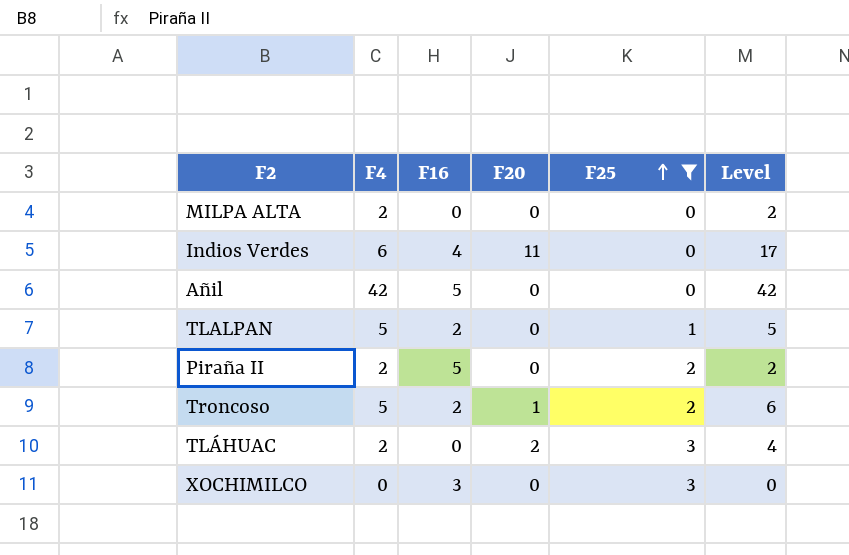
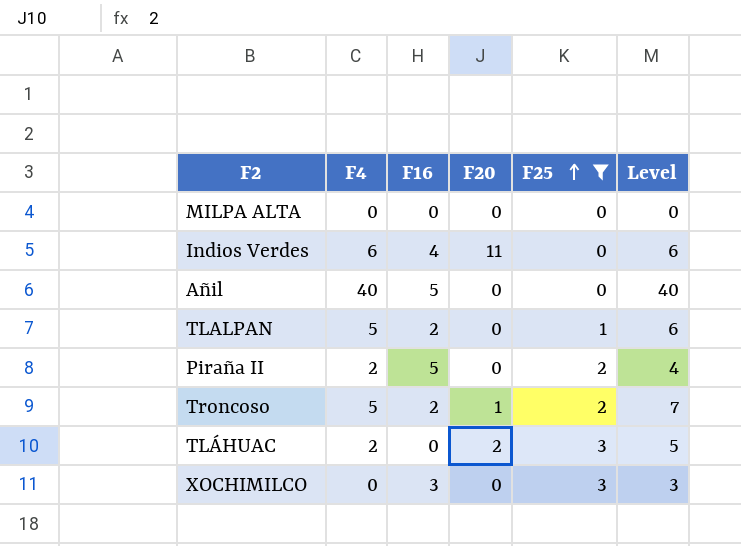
column Level | formula: [F4] + [F20] -> [F4] + [F25]
MILPA ALTA | F4: 2 -> 0
Añil | F4: 42 -> 40

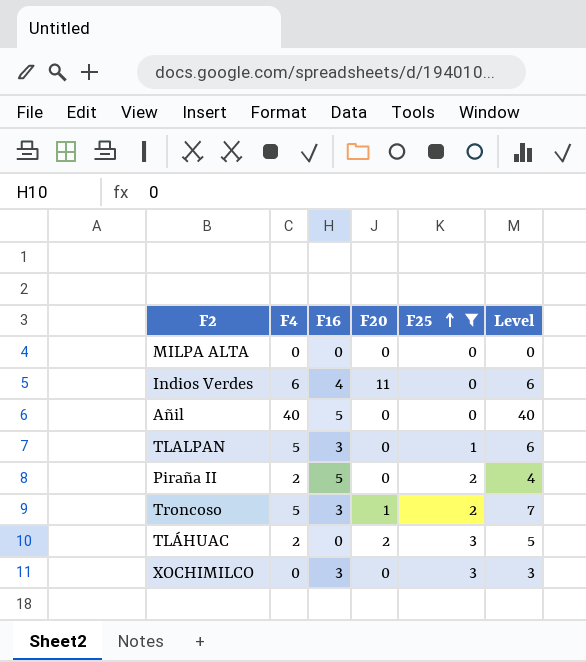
TLALPAN | F16: 2 -> 3
Troncoso | F16: 2 -> 3

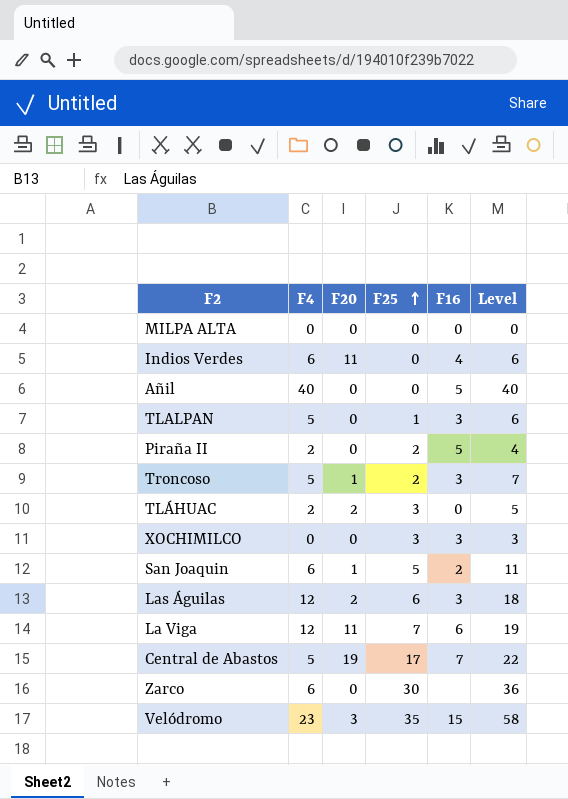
filter: F25 <= 3 -> none
column F16 | position: 3 -> 5

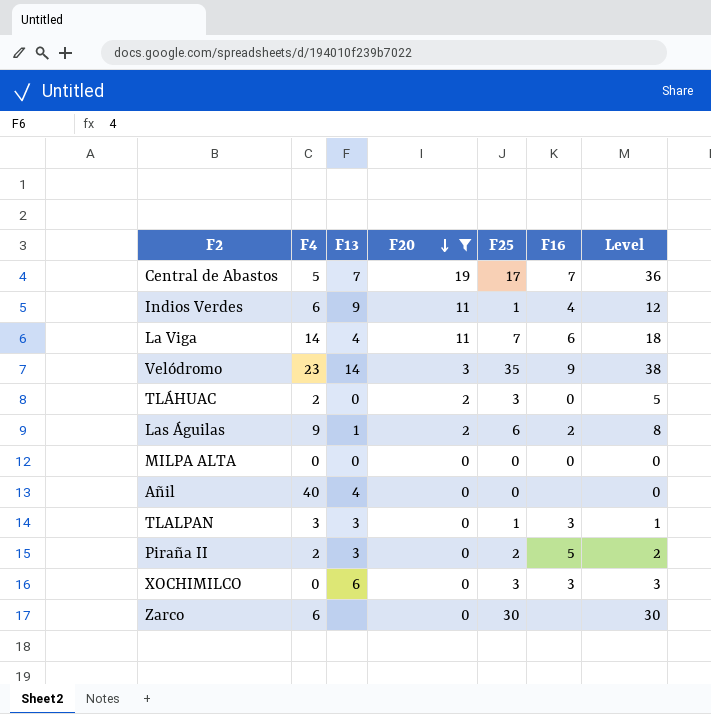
filter: none -> F20 != 1
row order: F25 ascending -> F20 descending
column F13 | position: none -> 3
column Level | formula: [F4] + [F25] -> [F20] + [F25]
Indios Verdes | F25: 0 -> 1
La Viga | F4: 12 -> 14
Velódromo | F16: 15 -> 9
Las Águilas | F4: 12 -> 9
Las Águilas | F16: 3 -> 2
Añil | F16: 5 -> none
TLALPAN | F4: 5 -> 3

